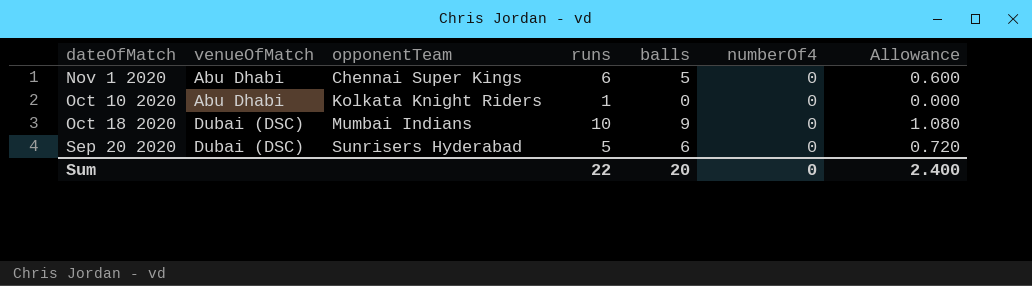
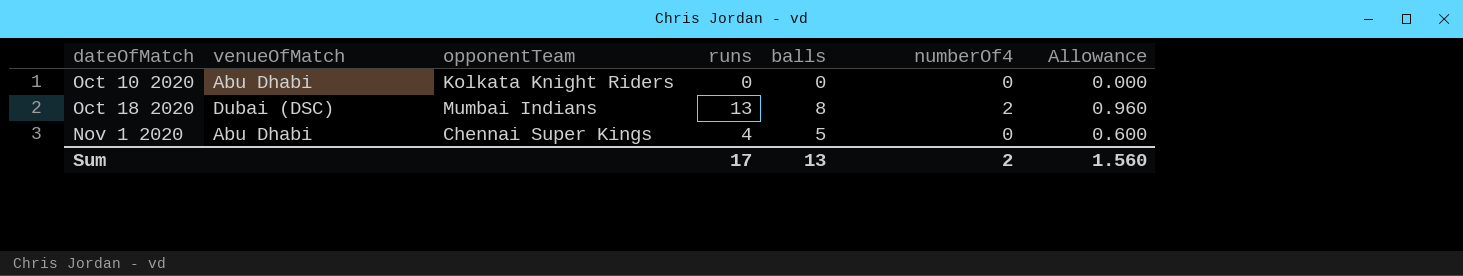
row order: venueOfMatch ascending -> dateOfMatch ascending
row Sep 20 2020: Dubai (DSC) | Sunrisers Hyderabad | 5 | 6 | 0 | 0.720 -> none
Oct 10 2020 | runs: 1 -> 0
Oct 18 2020 | runs: 10 -> 13
Oct 18 2020 | balls: 9 -> 8
Oct 18 2020 | numberOf4: 0 -> 2
Oct 18 2020 | Allowance: 1.080 -> 0.960
Nov 1 2020 | runs: 6 -> 4
Sum | runs: 22 -> 17
Sum | balls: 20 -> 13
Sum | numberOf4: 0 -> 2
Sum | Allowance: 2.400 -> 1.560

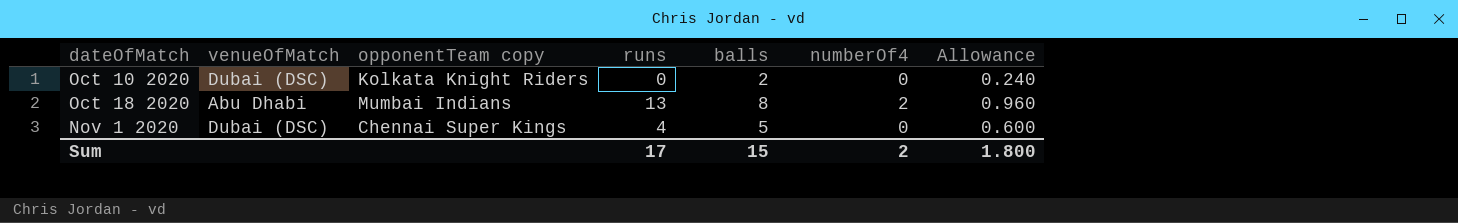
column name: opponentTeam -> opponentTeam copy
Oct 10 2020 | venueOfMatch: Abu Dhabi -> Dubai (DSC)
Oct 10 2020 | balls: 0 -> 2
Oct 10 2020 | Allowance: 0.000 -> 0.240
Oct 18 2020 | venueOfMatch: Dubai (DSC) -> Abu Dhabi
Nov 1 2020 | venueOfMatch: Abu Dhabi -> Dubai (DSC)
Sum | balls: 13 -> 15
Sum | Allowance: 1.560 -> 1.800

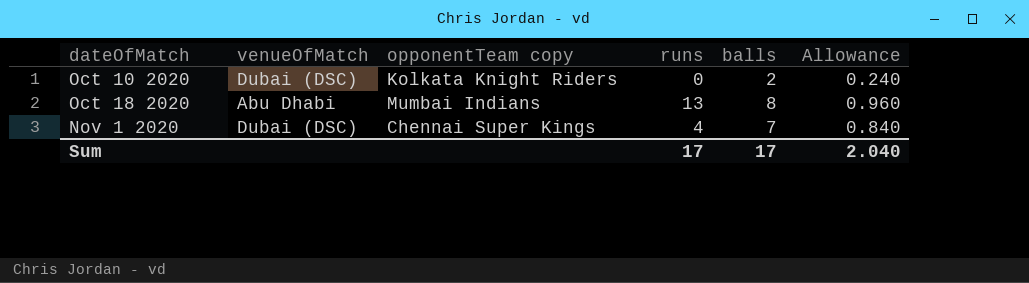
column numberOf4 | position: 6 -> none
Nov 1 2020 | balls: 5 -> 7
Nov 1 2020 | Allowance: 0.600 -> 0.840
Sum | balls: 15 -> 17
Sum | Allowance: 1.800 -> 2.040

